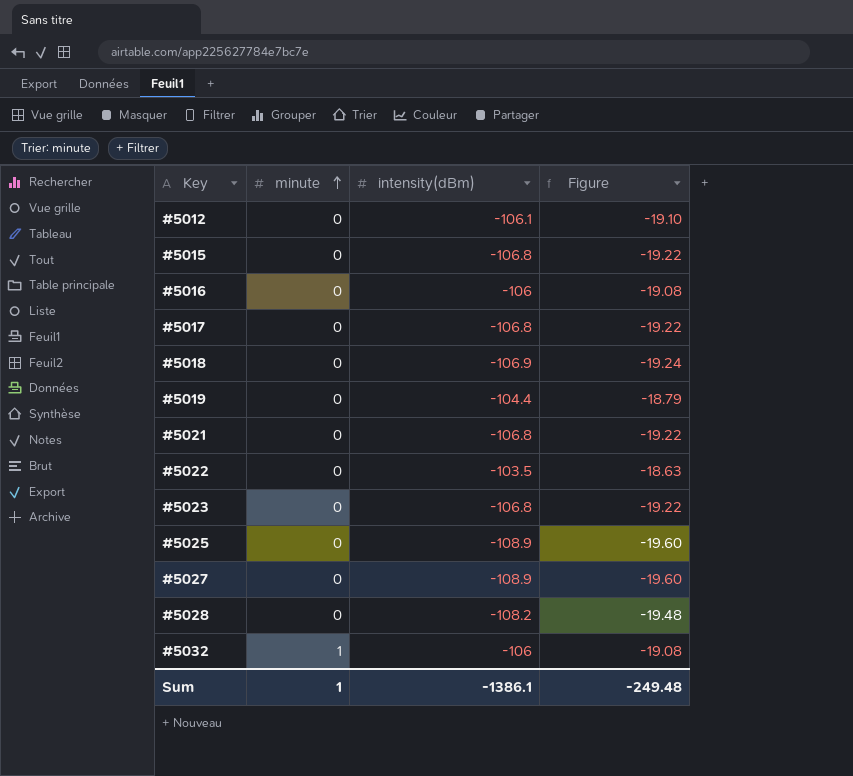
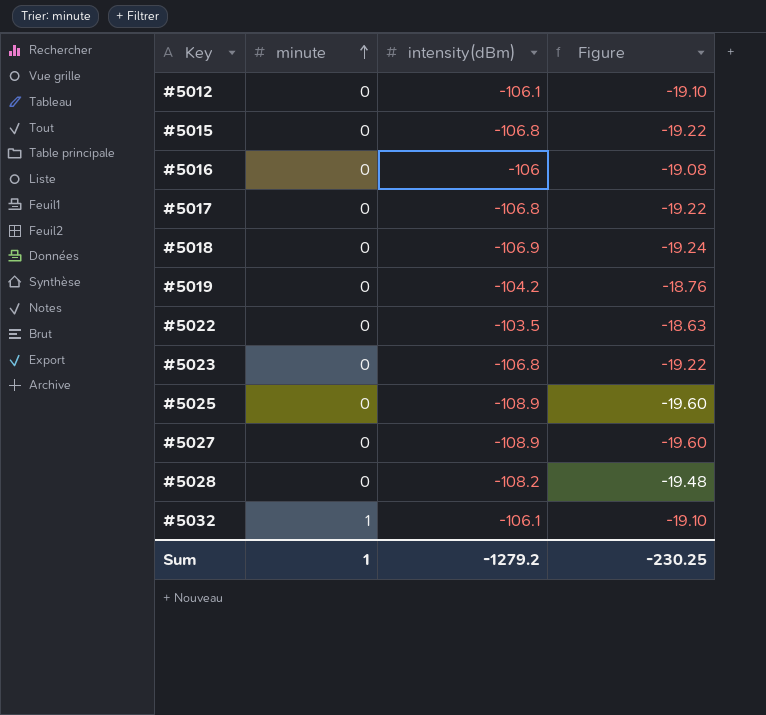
row #5021: 0 | -106.8 | -19.22 -> none
#5019 | intensity(dBm): -104.4 -> -104.2
#5019 | Figure: -18.79 -> -18.76
#5032 | intensity(dBm): -106 -> -106.1
#5032 | Figure: -19.08 -> -19.10
Sum | intensity(dBm): -1386.1 -> -1279.2
Sum | Figure: -249.48 -> -230.25

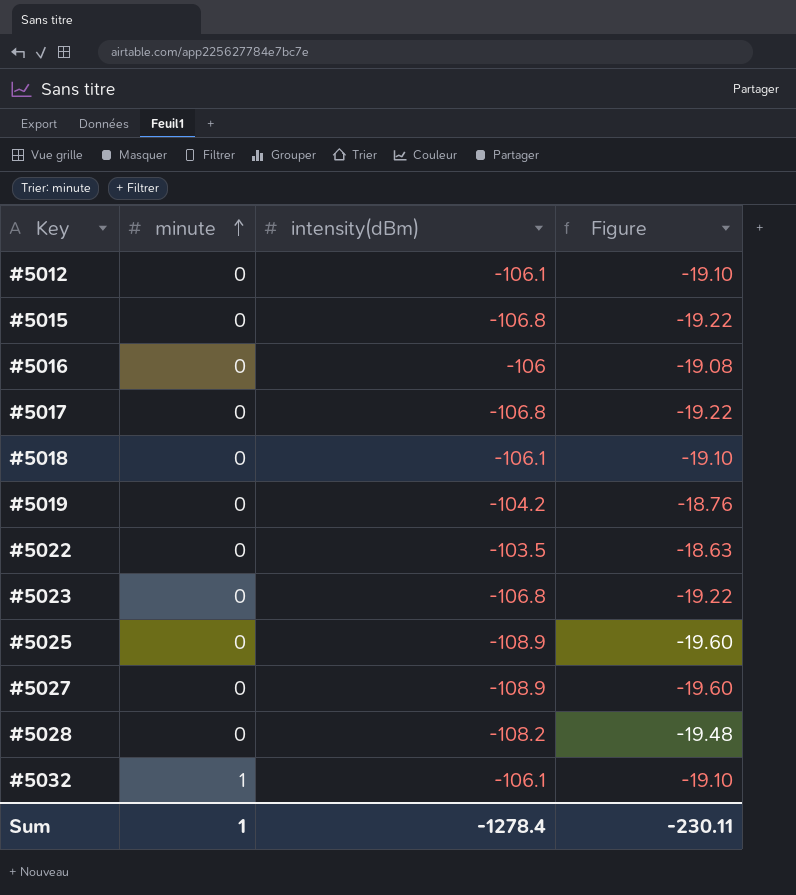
#5018 | intensity(dBm): -106.9 -> -106.1
#5018 | Figure: -19.24 -> -19.10
Sum | intensity(dBm): -1279.2 -> -1278.4
Sum | Figure: -230.25 -> -230.11

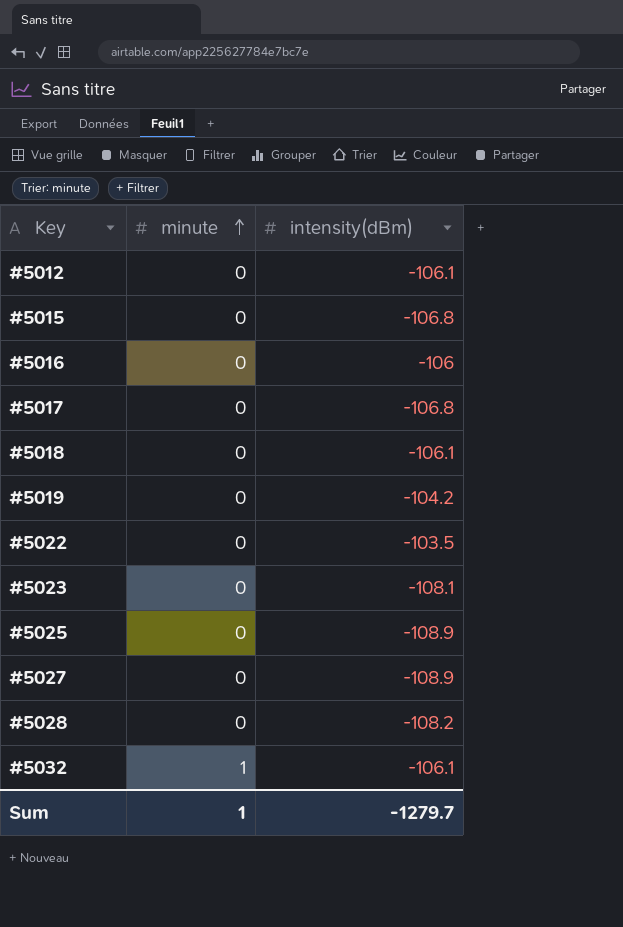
column Figure | formula: [intensity(dBm)] * 0.18 -> none
#5023 | intensity(dBm): -106.8 -> -108.1
Sum | intensity(dBm): -1278.4 -> -1279.7

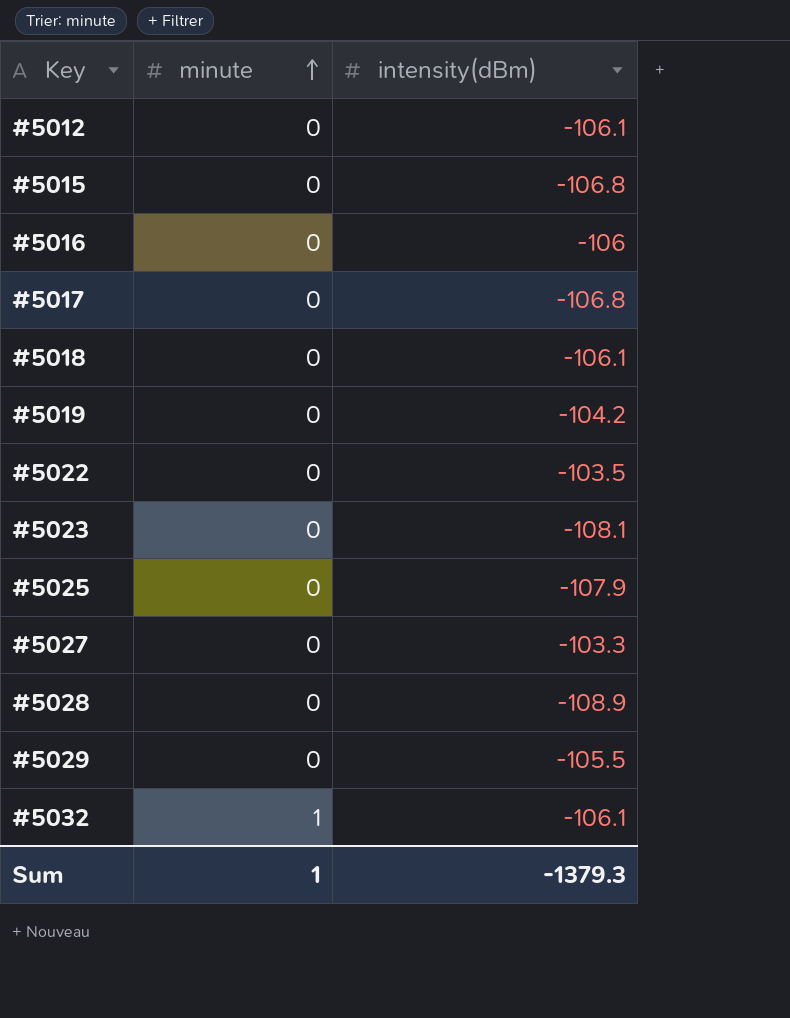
#5025 | intensity(dBm): -108.9 -> -107.9
#5027 | intensity(dBm): -108.9 -> -103.3
#5028 | intensity(dBm): -108.2 -> -108.9
row #5029: none -> 0 | -105.5
Sum | intensity(dBm): -1279.7 -> -1379.3

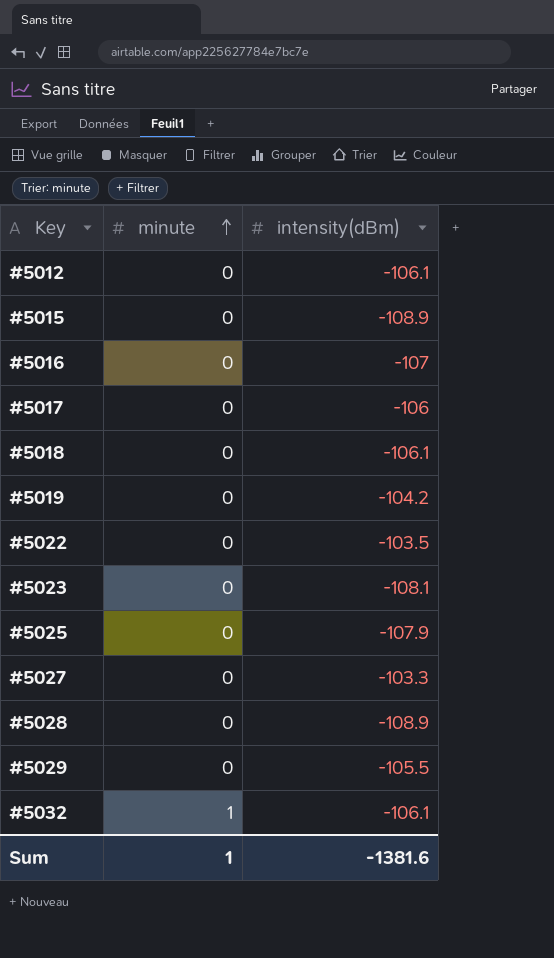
#5015 | intensity(dBm): -106.8 -> -108.9
#5016 | intensity(dBm): -106 -> -107
#5017 | intensity(dBm): -106.8 -> -106
Sum | intensity(dBm): -1379.3 -> -1381.6

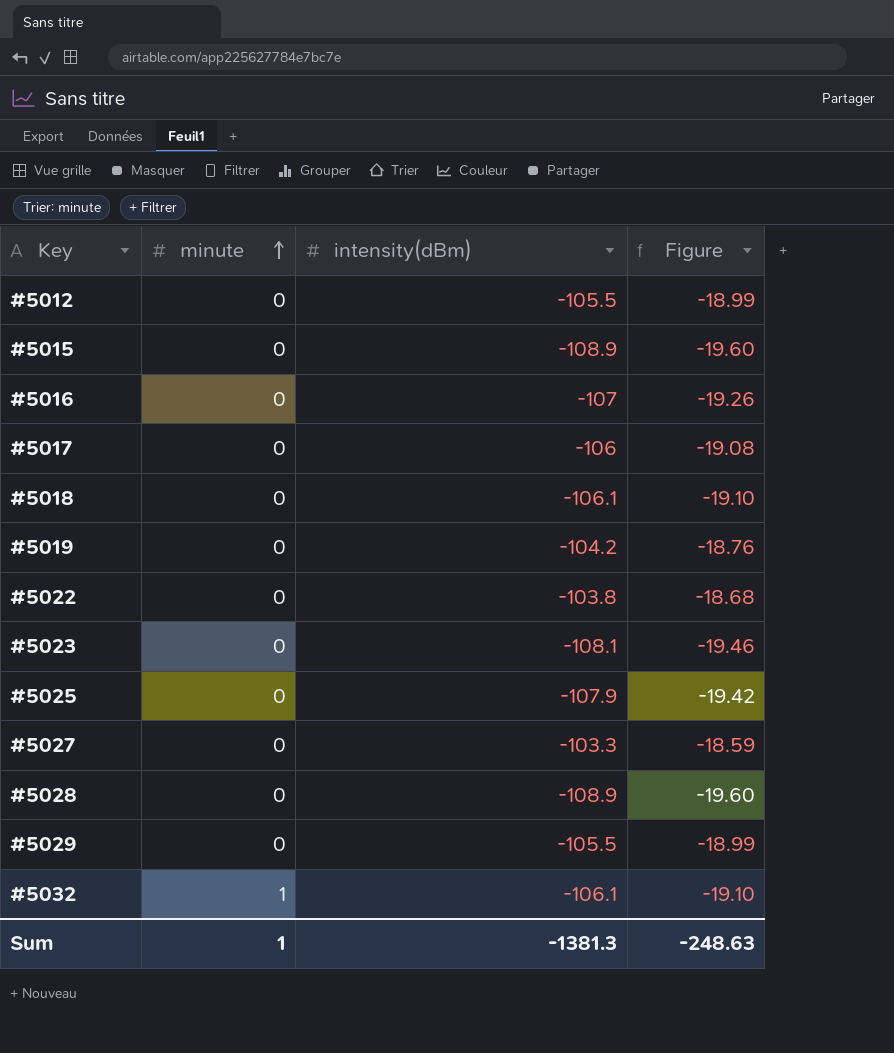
column Figure | formula: none -> [intensity(dBm)] * 0.18
#5012 | intensity(dBm): -106.1 -> -105.5
#5022 | intensity(dBm): -103.5 -> -103.8
Sum | intensity(dBm): -1381.6 -> -1381.3

